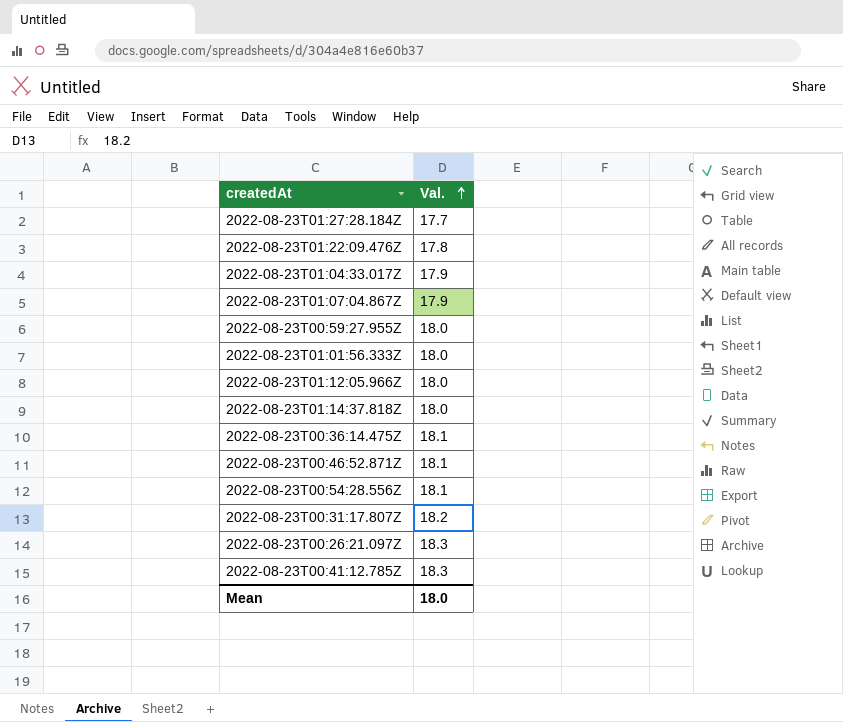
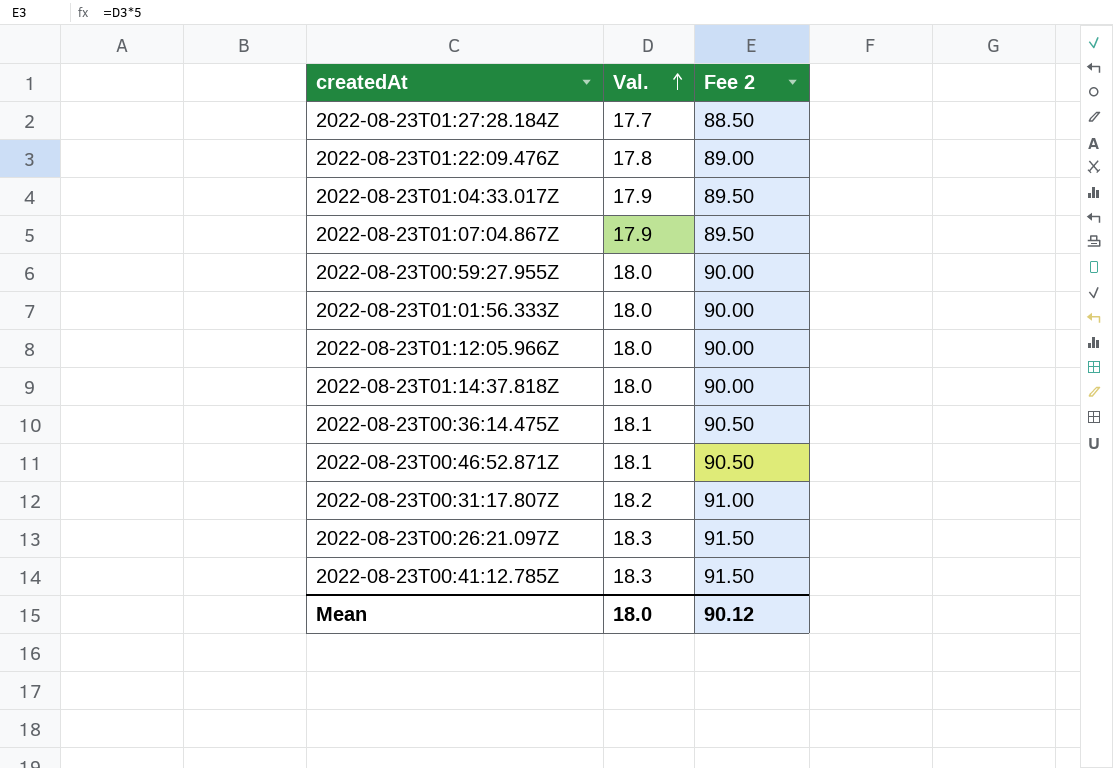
column Fee 2 | formula: none -> [Val.] * 5
row 2022-08-23T00:54:28.556Z: 18.1 -> none

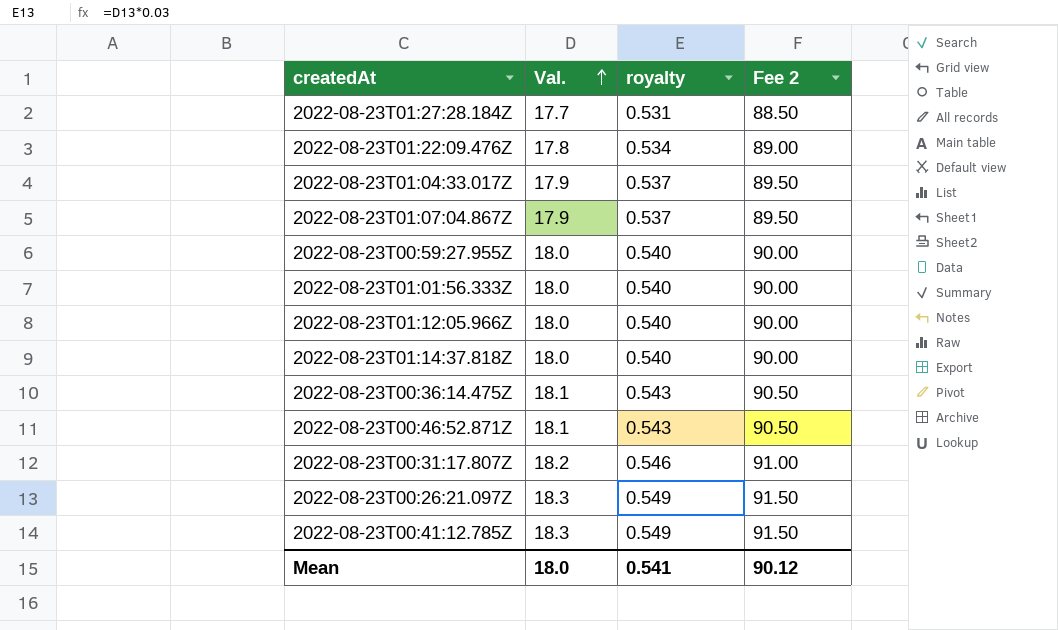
column royalty | formula: none -> [Val.] * 0.03

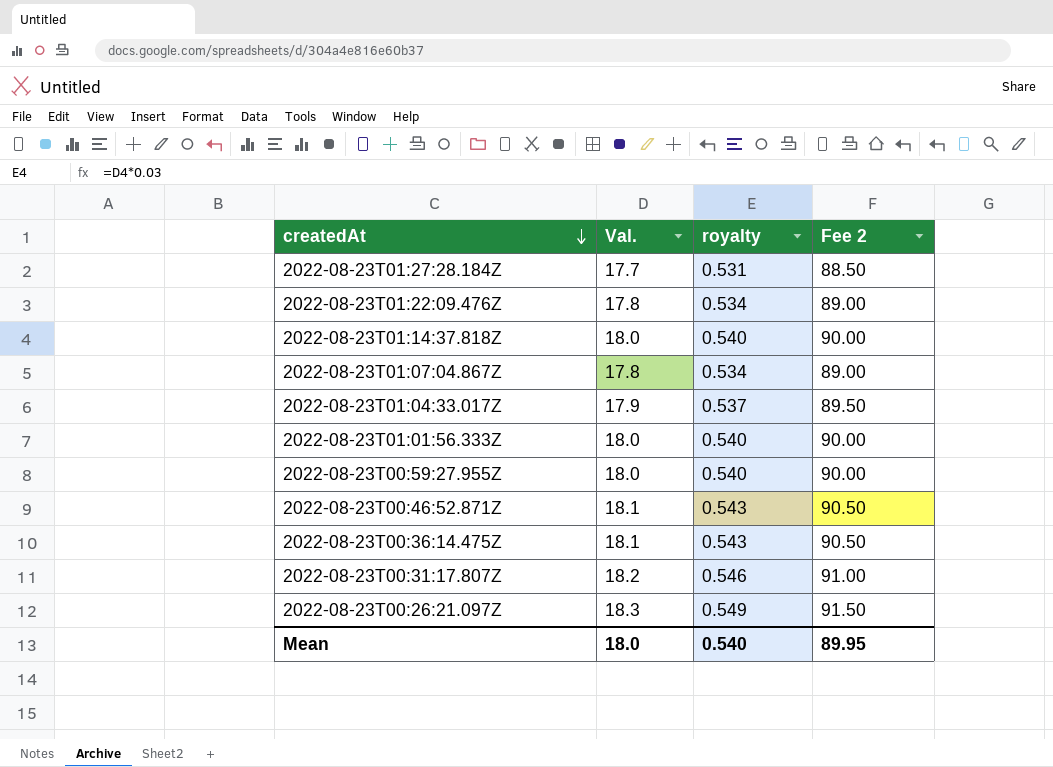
row order: Val. ascending -> createdAt descending
row 2022-08-23T01:12:05.966Z: 18.0 | 0.540 | 90.00 -> none
row 2022-08-23T00:41:12.785Z: 18.3 | 0.549 | 91.50 -> none
2022-08-23T01:07:04.867Z | Val.: 17.9 -> 17.8
2022-08-23T01:07:04.867Z | royalty: 0.537 -> 0.534
2022-08-23T01:07:04.867Z | Fee 2: 89.50 -> 89.00
Mean | royalty: 0.541 -> 0.540
Mean | Fee 2: 90.12 -> 89.95

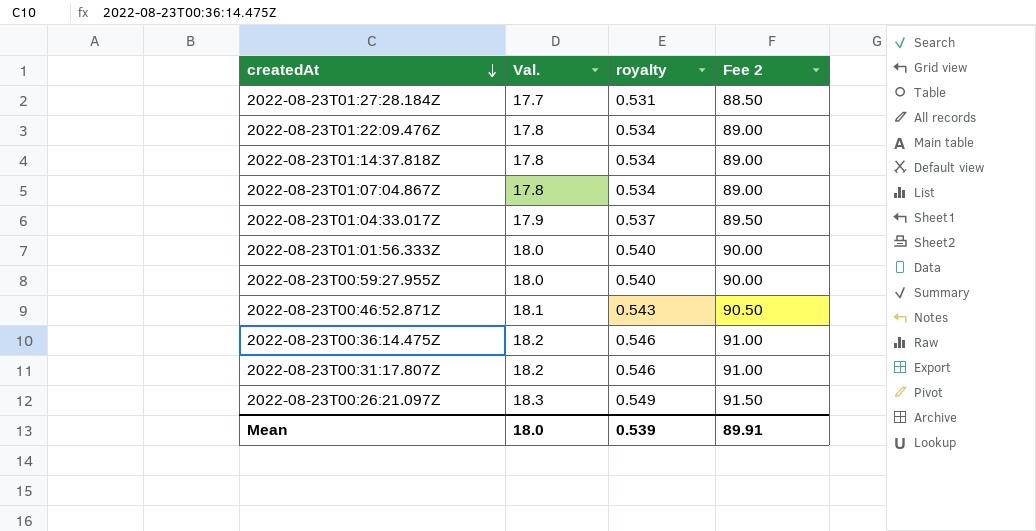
2022-08-23T01:14:37.818Z | Val.: 18.0 -> 17.8
2022-08-23T01:14:37.818Z | royalty: 0.540 -> 0.534
2022-08-23T01:14:37.818Z | Fee 2: 90.00 -> 89.00
2022-08-23T00:36:14.475Z | Val.: 18.1 -> 18.2
2022-08-23T00:36:14.475Z | royalty: 0.543 -> 0.546
2022-08-23T00:36:14.475Z | Fee 2: 90.50 -> 91.00
Mean | royalty: 0.540 -> 0.539
Mean | Fee 2: 89.95 -> 89.91

